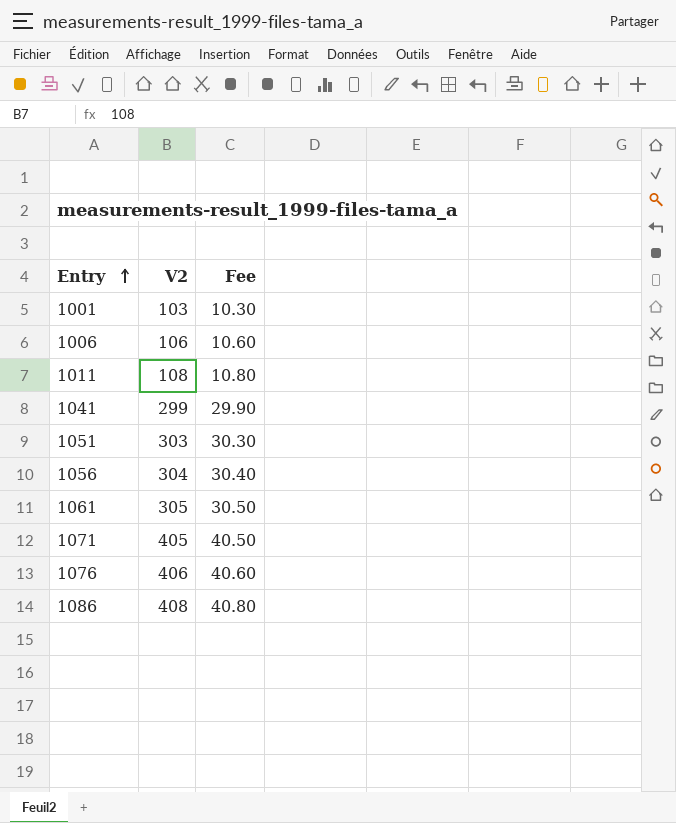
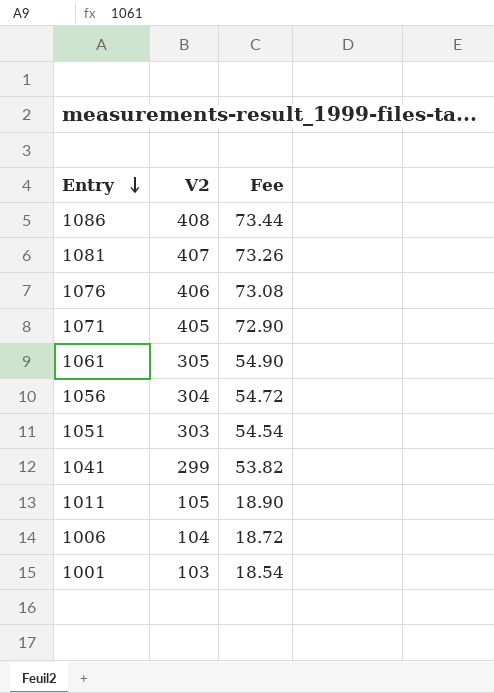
row order: Entry ascending -> Entry descending
column Fee | formula: [V2] * 0.1 -> [V2] * 0.18
row 1081: none -> 407 | 73.26
1011 | V2: 108 -> 105
1006 | V2: 106 -> 104

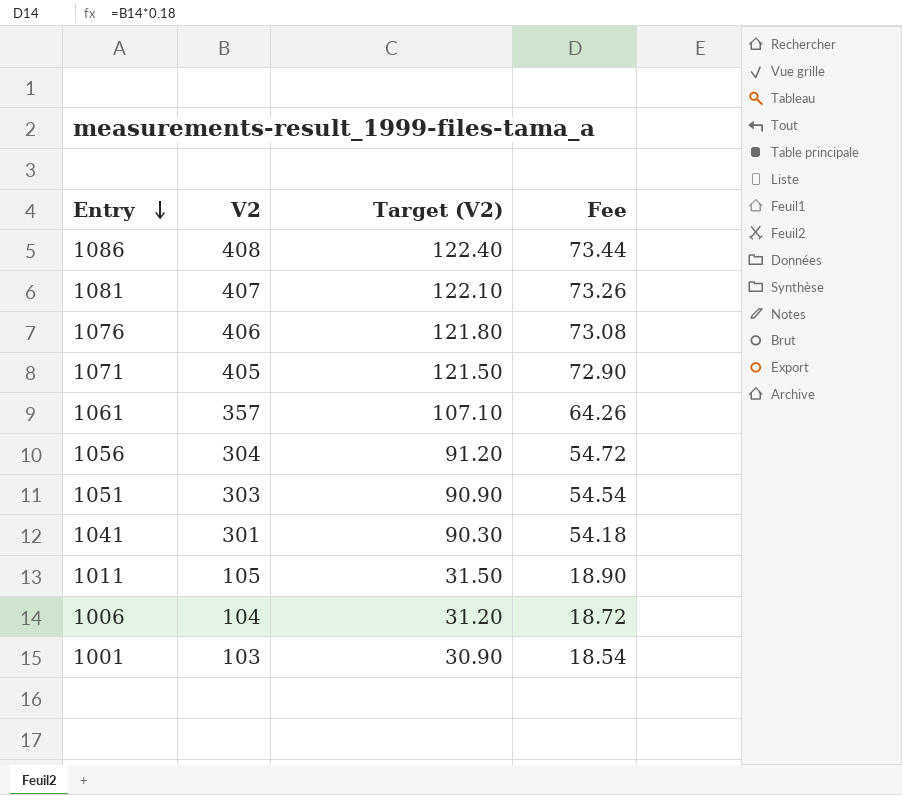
column Target (V2) | formula: none -> [V2] * 0.3
1061 | V2: 305 -> 357
1061 | Fee: 54.90 -> 64.26
1041 | V2: 299 -> 301
1041 | Fee: 53.82 -> 54.18

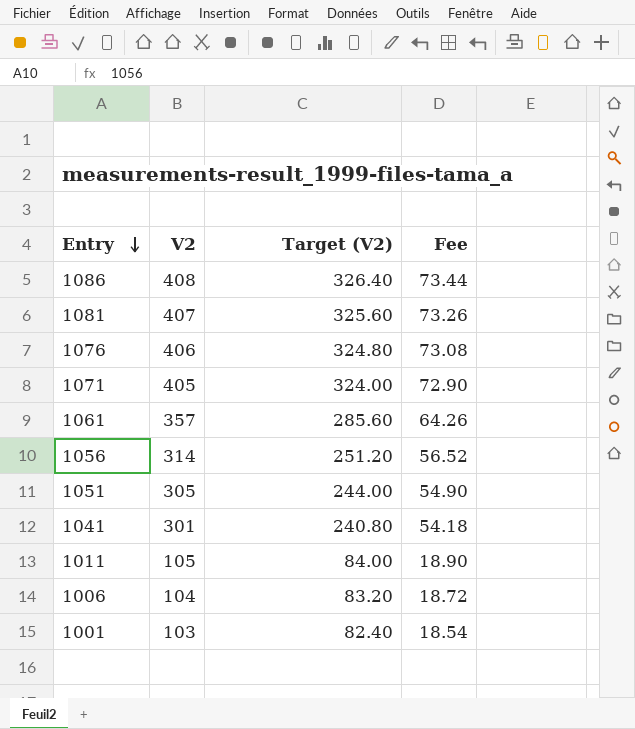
column Target (V2) | formula: [V2] * 0.3 -> [V2] * 0.8
1056 | V2: 304 -> 314
1056 | Fee: 54.72 -> 56.52
1051 | V2: 303 -> 305
1051 | Fee: 54.54 -> 54.90

